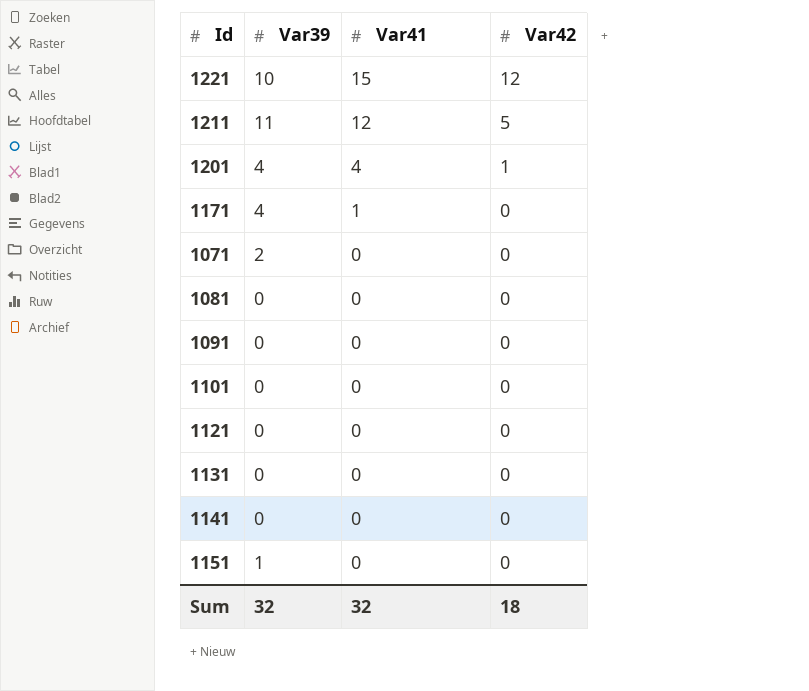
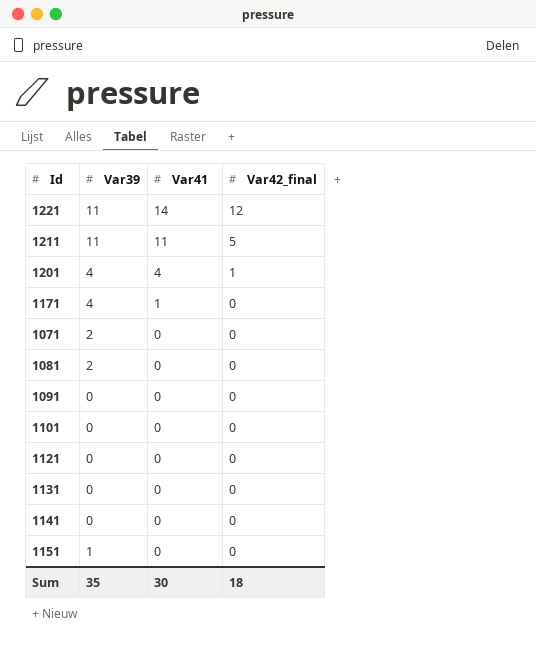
column name: Var42 -> Var42_final
1221 | Var39: 10 -> 11
1221 | Var41: 15 -> 14
1211 | Var41: 12 -> 11
1081 | Var39: 0 -> 2
Sum | Var39: 32 -> 35
Sum | Var41: 32 -> 30

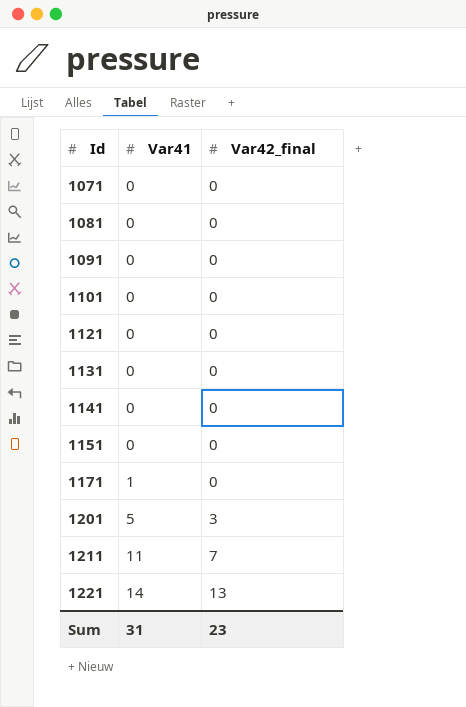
row order: Var41 descending -> Id ascending
column Var39 | position: 2 -> none
1201 | Var41: 4 -> 5
1201 | Var42_final: 1 -> 3
1211 | Var42_final: 5 -> 7
1221 | Var42_final: 12 -> 13
Sum | Var41: 30 -> 31
Sum | Var42_final: 18 -> 23

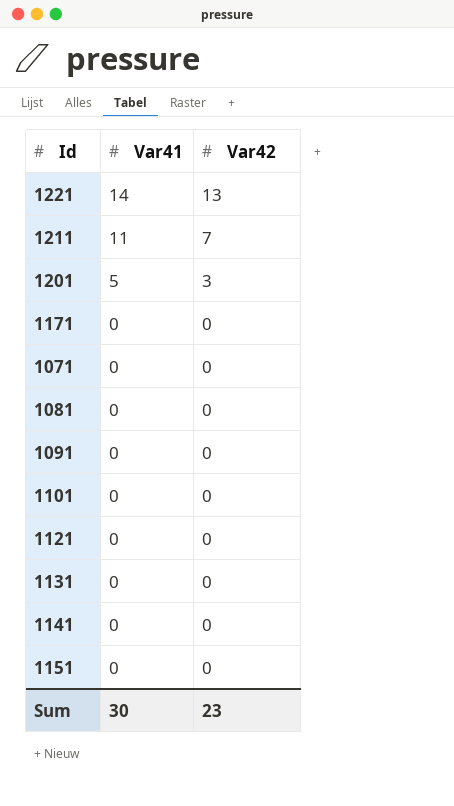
row order: Id ascending -> Var41 descending
column name: Var42_final -> Var42
1171 | Var41: 1 -> 0
Sum | Var41: 31 -> 30

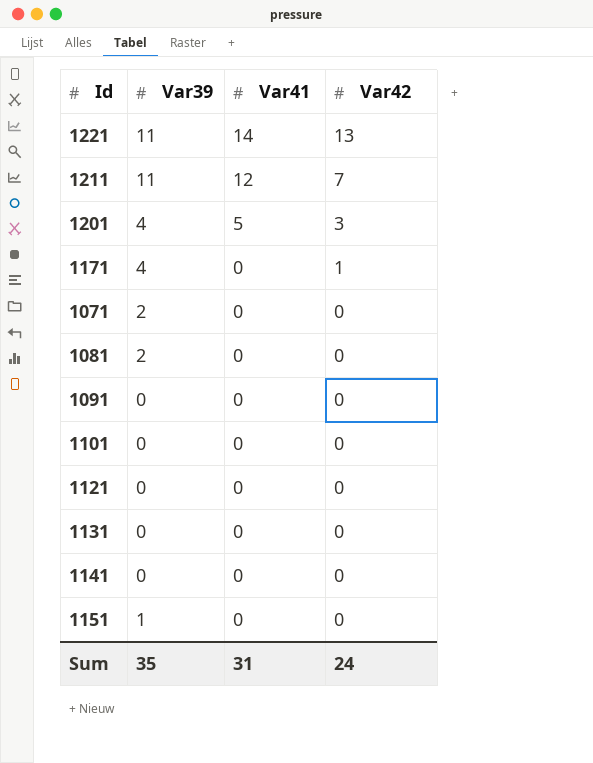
column Var39 | position: none -> 2
1211 | Var41: 11 -> 12
1171 | Var42: 0 -> 1
Sum | Var41: 30 -> 31
Sum | Var42: 23 -> 24

